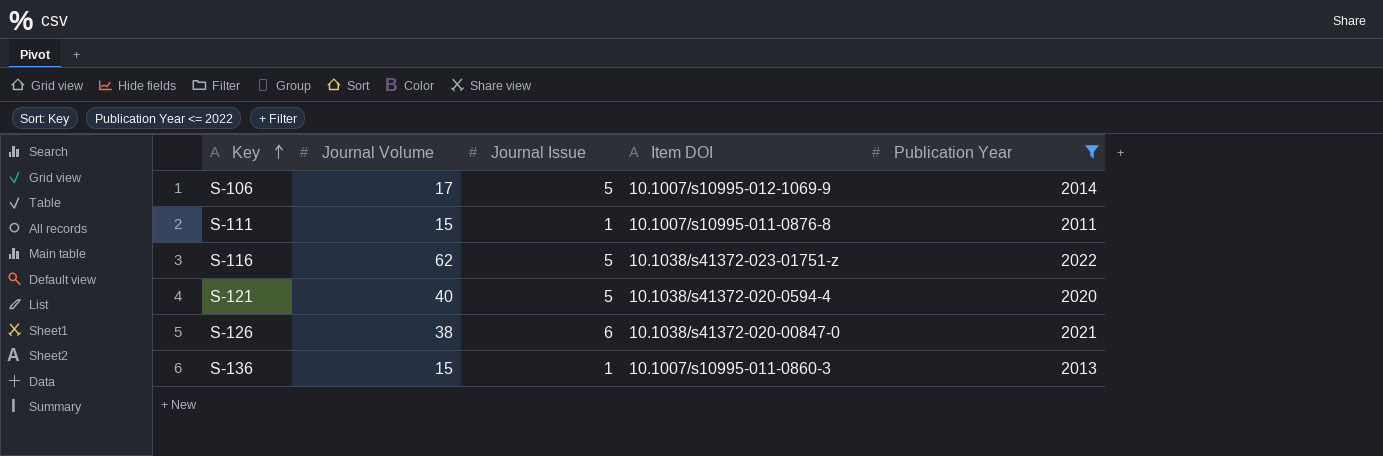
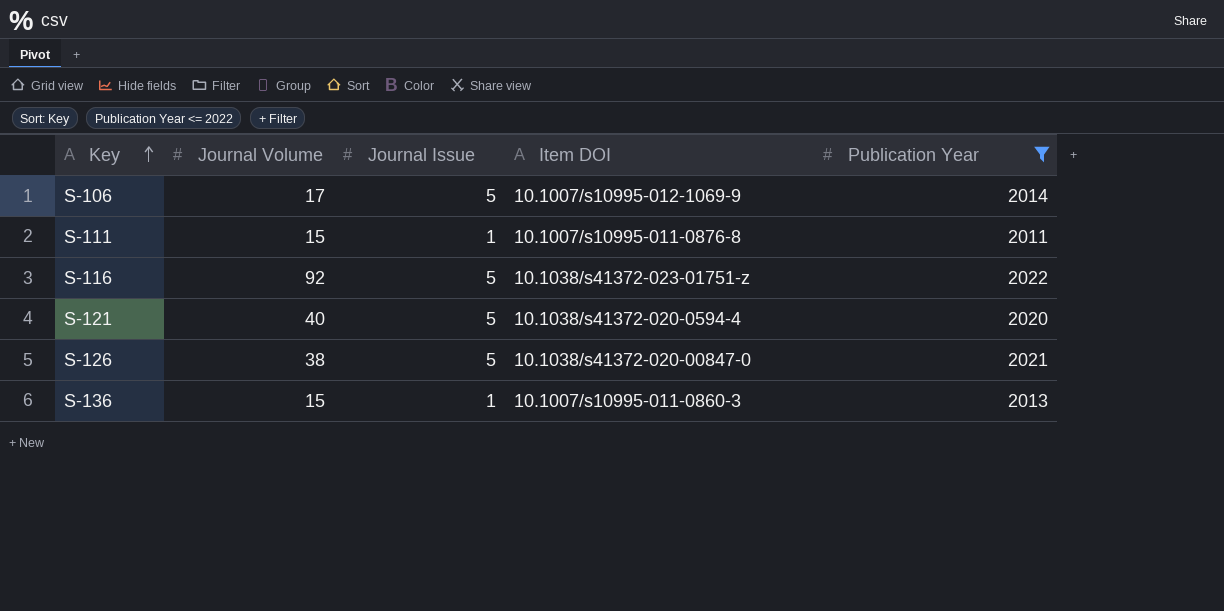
S-116 | Journal Volume: 62 -> 92
S-126 | Journal Issue: 6 -> 5

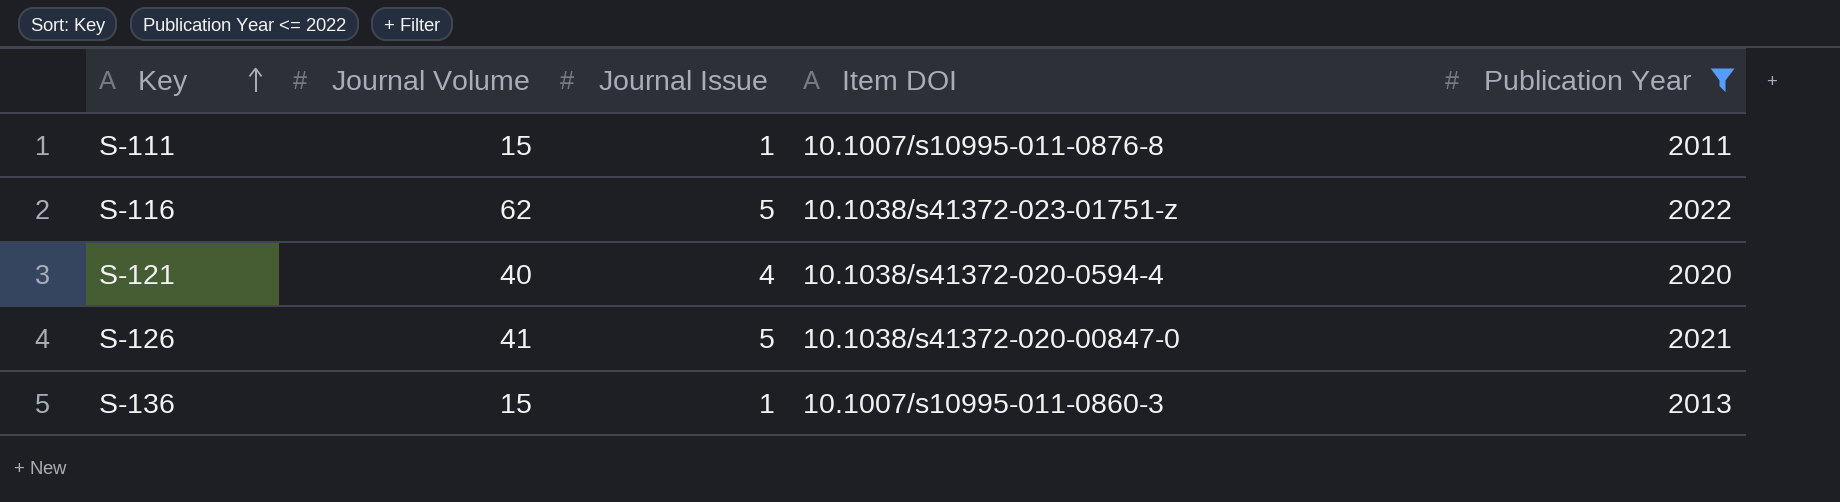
row S-106: 17 | 5 | 10.1007/s10995-012-1069-9 | 2014 -> none
S-116 | Journal Volume: 92 -> 62
S-121 | Journal Issue: 5 -> 4
S-126 | Journal Volume: 38 -> 41

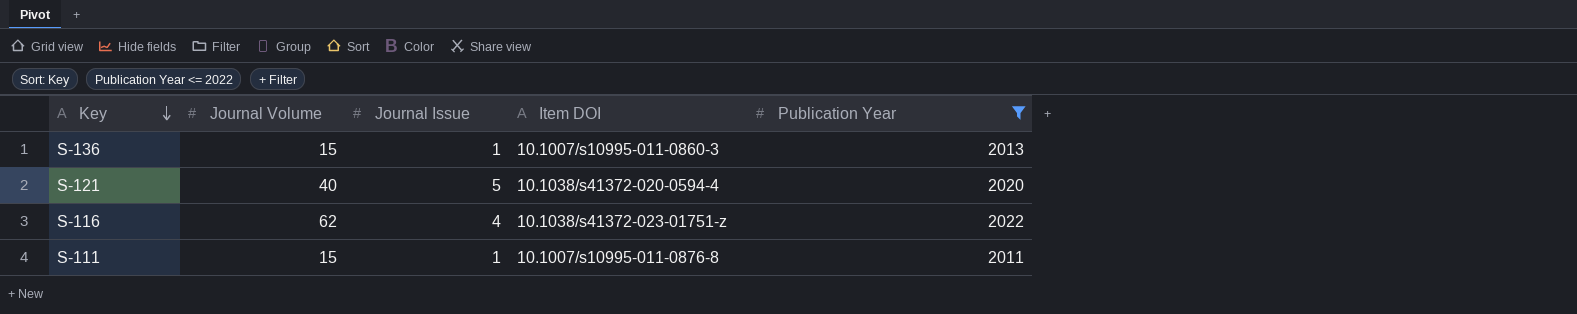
row order: Key ascending -> Key descending
row S-126: 41 | 5 | 10.1038/s41372-020-00847-0 | 2021 -> none
S-121 | Journal Issue: 4 -> 5
S-116 | Journal Issue: 5 -> 4

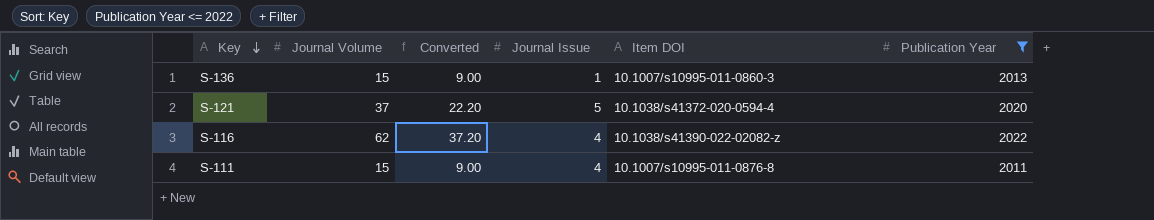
column Converted | formula: none -> [Journal Volume] * 0.6
S-121 | Journal Volume: 40 -> 37
S-116 | Item DOI: 10.1038/s41372-023-01751-z -> 10.1038/s41390-022-02082-z
S-111 | Journal Issue: 1 -> 4

